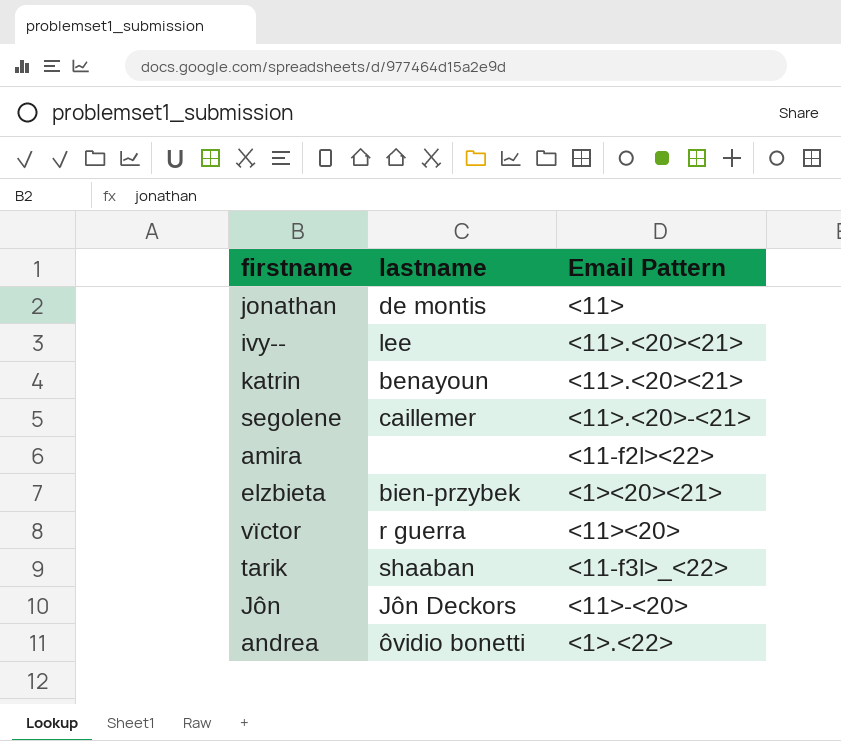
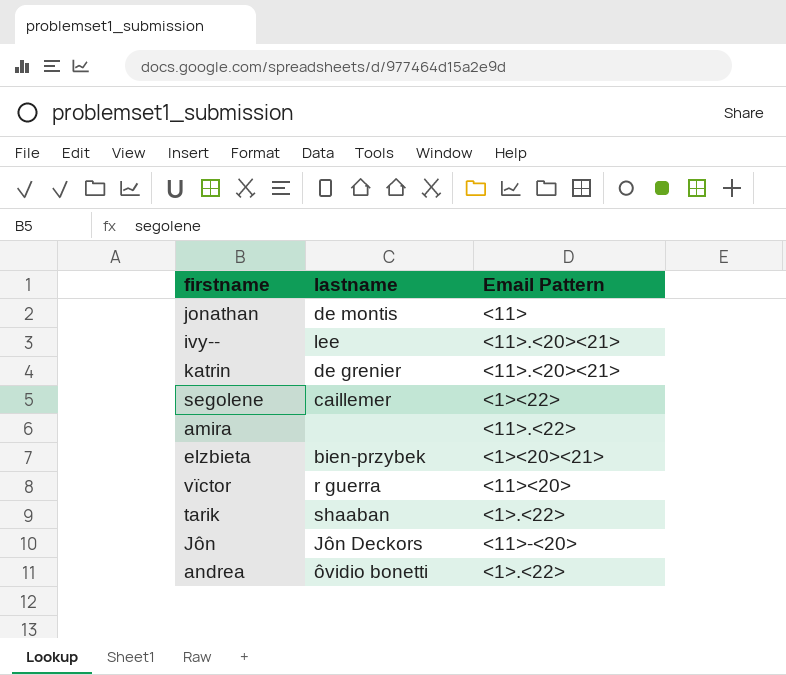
katrin | lastname: benayoun -> de grenier
segolene | Email Pattern: <11>.<20>-<21> -> <1><22>
amira | Email Pattern: <11-f2l><22> -> <11>.<22>
tarik | Email Pattern: <11-f3l>_<22> -> <1>.<22>

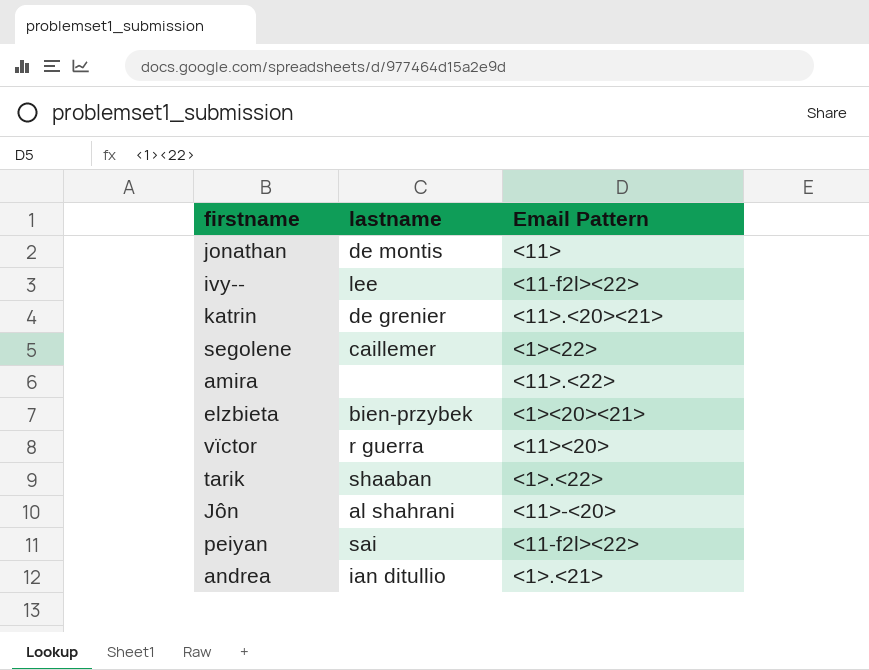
ivy-- | Email Pattern: <11>.<20><21> -> <11-f2l><22>
Jôn | lastname: Jôn Deckors -> al shahrani
row peiyan: none -> sai | <11-f2l><22>
andrea | lastname: ôvidio bonetti -> ian ditullio
andrea | Email Pattern: <1>.<22> -> <1>.<21>

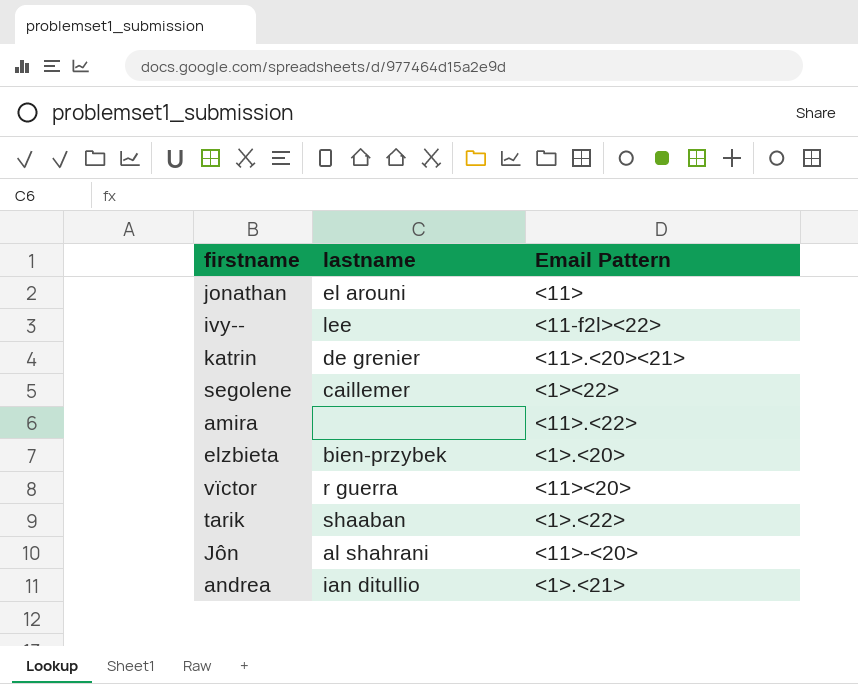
row peiyan: sai | <11-f2l><22> -> none
jonathan | lastname: de montis -> el arouni
elzbieta | Email Pattern: <1><20><21> -> <1>.<20>

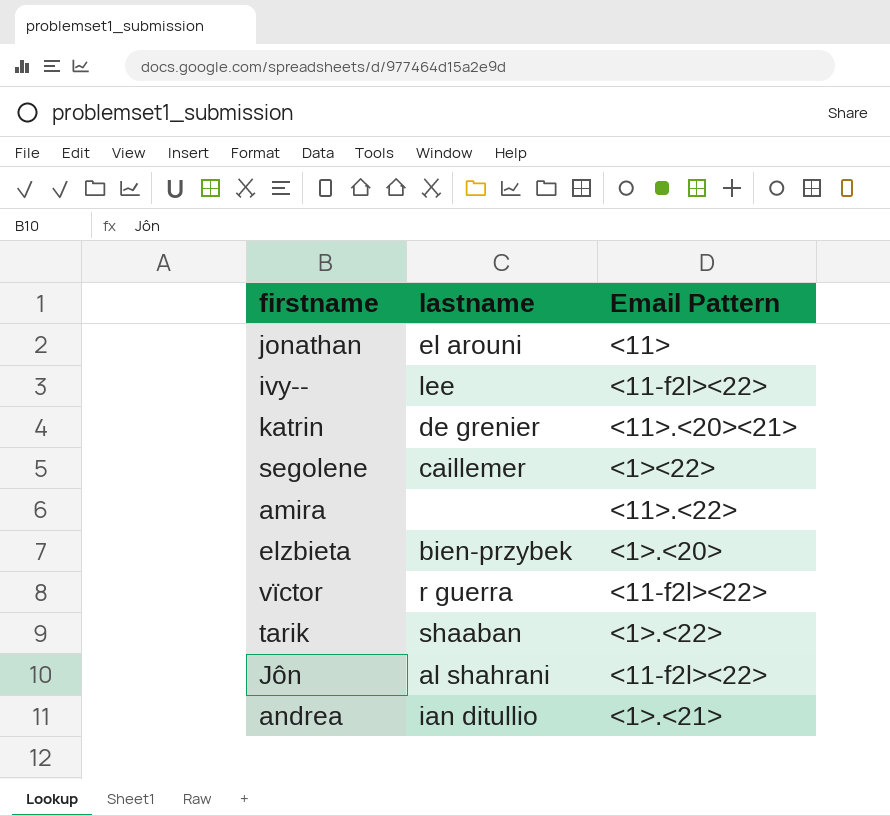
vïctor | Email Pattern: <11><20> -> <11-f2l><22>
Jôn | Email Pattern: <11>-<20> -> <11-f2l><22>

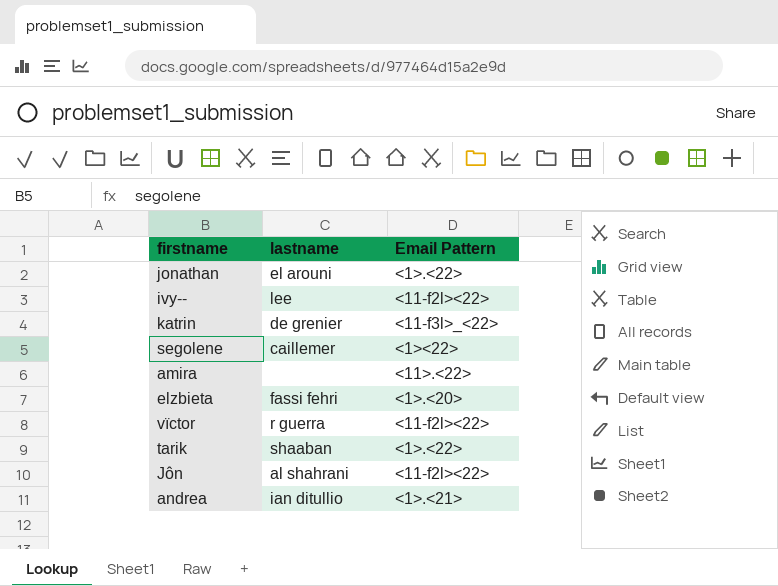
jonathan | Email Pattern: <11> -> <1>.<22>
katrin | Email Pattern: <11>.<20><21> -> <11-f3l>_<22>
elzbieta | lastname: bien-przybek -> fassi fehri

